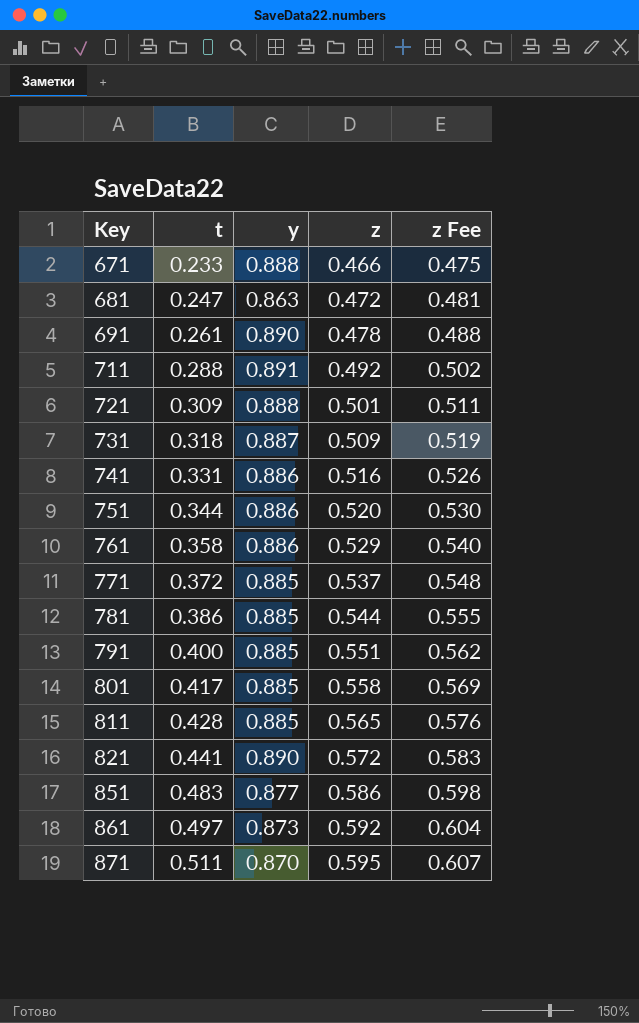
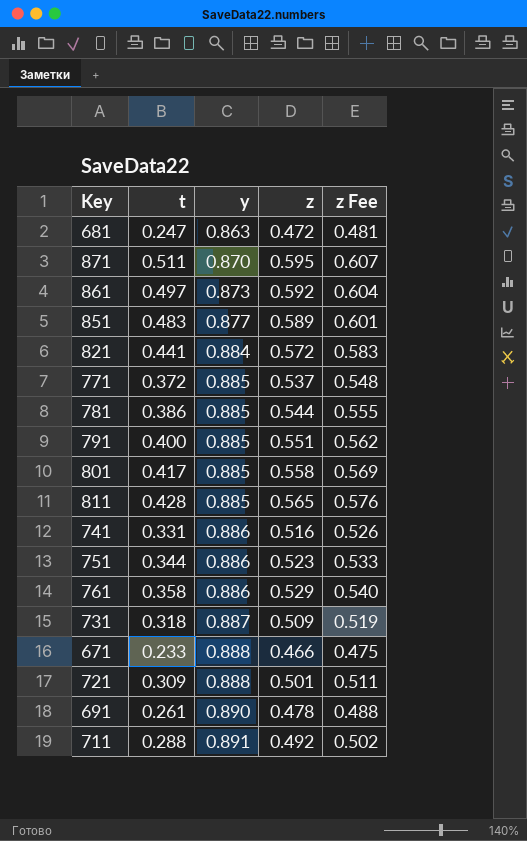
row order: Key ascending -> y ascending
851 | z: 0.586 -> 0.589
851 | z Fee: 0.598 -> 0.601
821 | y: 0.890 -> 0.884
751 | z: 0.520 -> 0.523
751 | z Fee: 0.530 -> 0.533

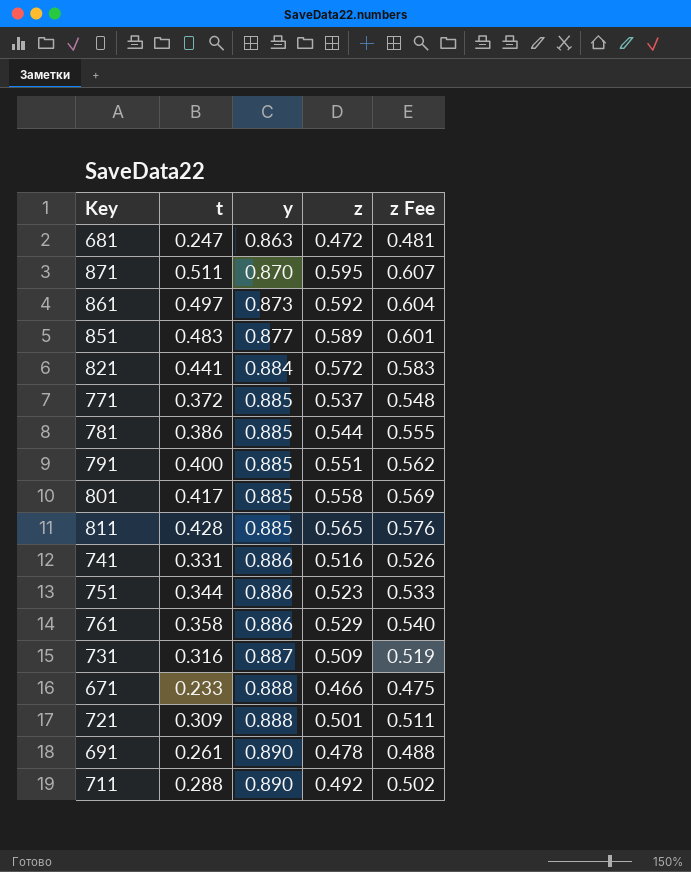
731 | t: 0.318 -> 0.316
711 | y: 0.891 -> 0.890

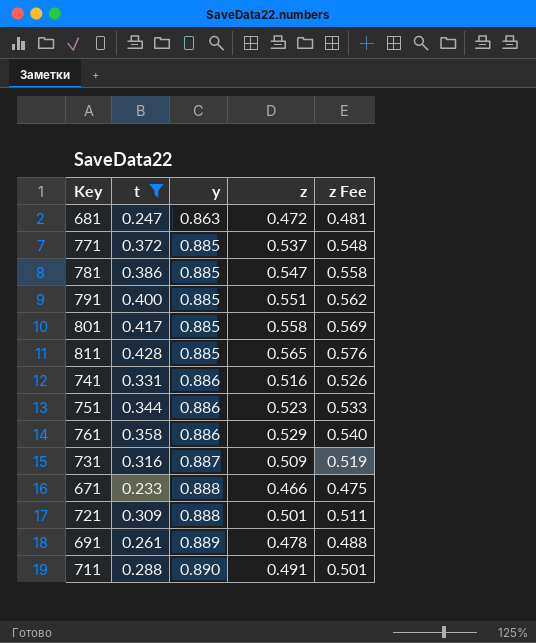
filter: none -> t <= 0.428
781 | z: 0.544 -> 0.547
781 | z Fee: 0.555 -> 0.558
691 | y: 0.890 -> 0.889
711 | z: 0.492 -> 0.491
711 | z Fee: 0.502 -> 0.501

